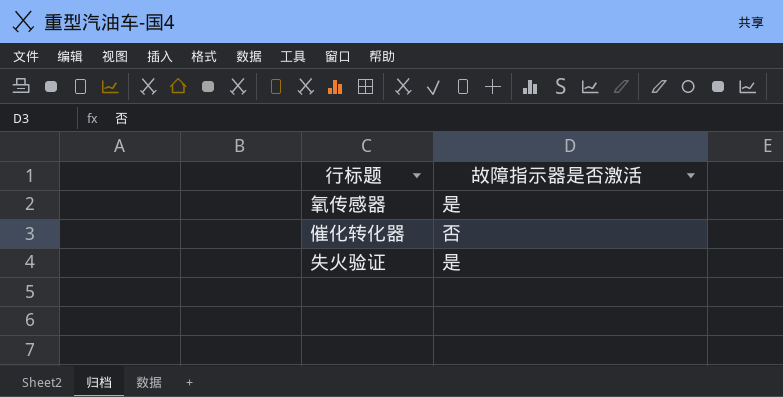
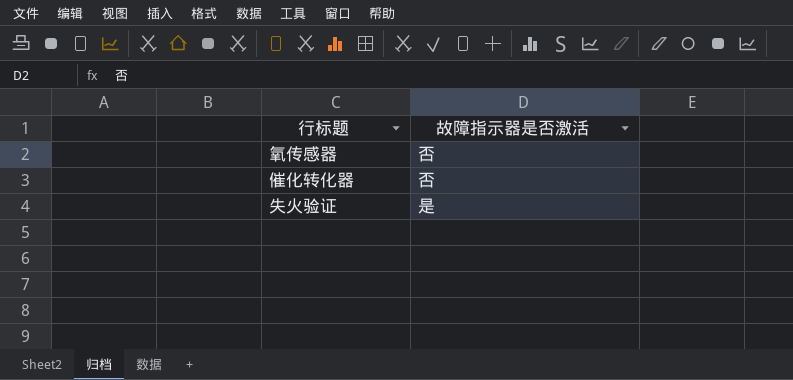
氧传感器 | 故障指示器是否激活: 是 -> 否

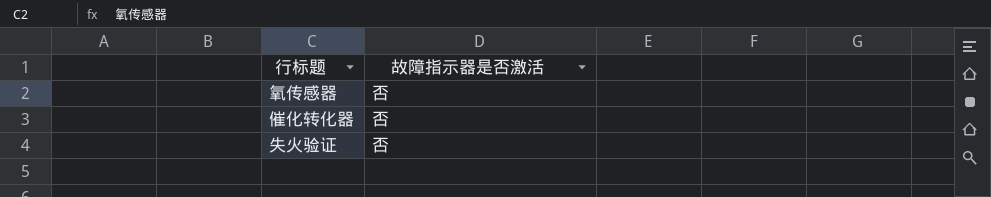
失火验证 | 故障指示器是否激活: 是 -> 否

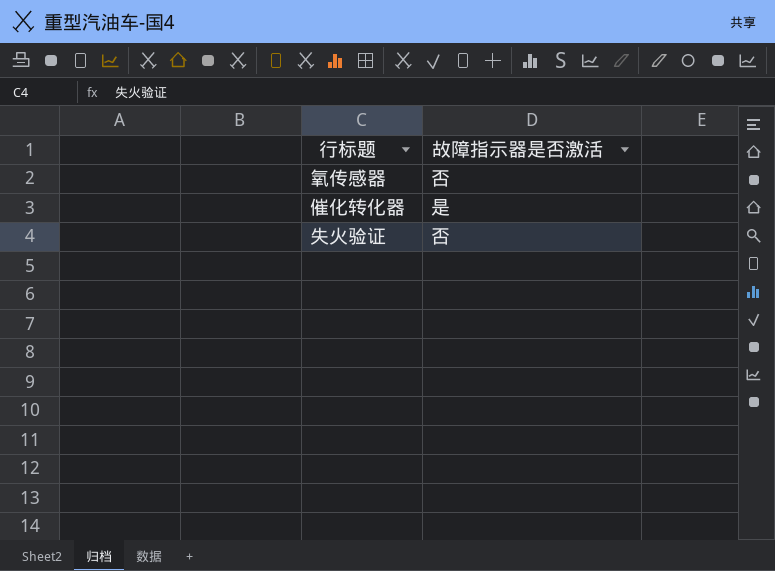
催化转化器 | 故障指示器是否激活: 否 -> 是

